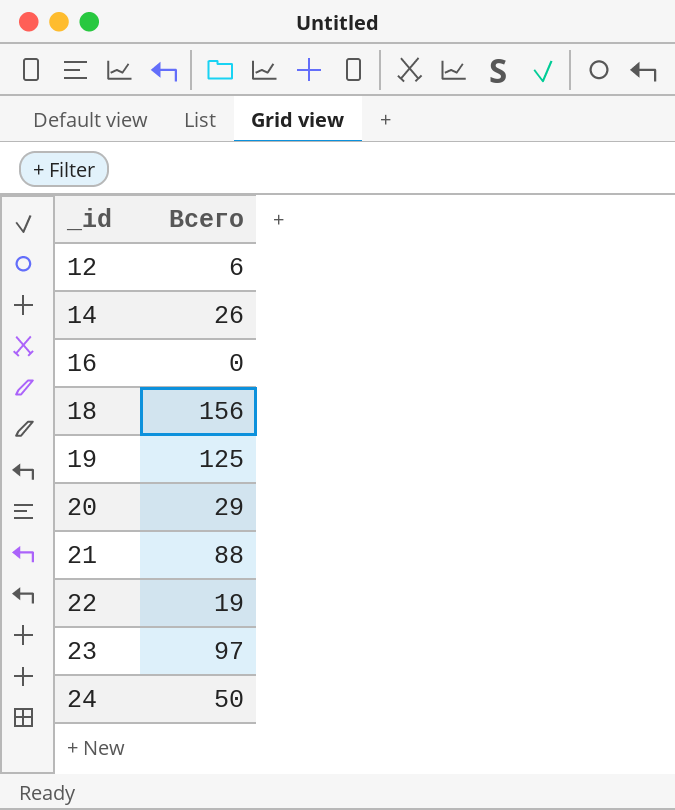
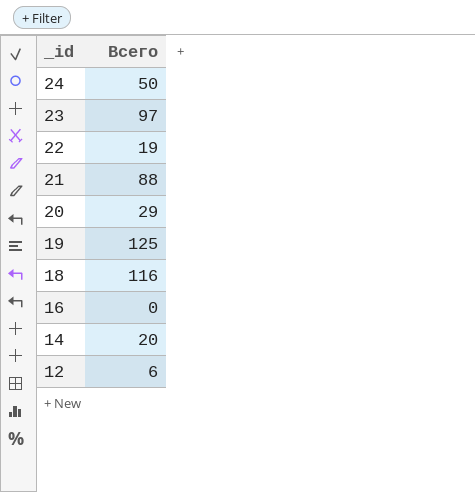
row order: _id ascending -> _id descending
18 | Всего: 156 -> 116
14 | Всего: 26 -> 20

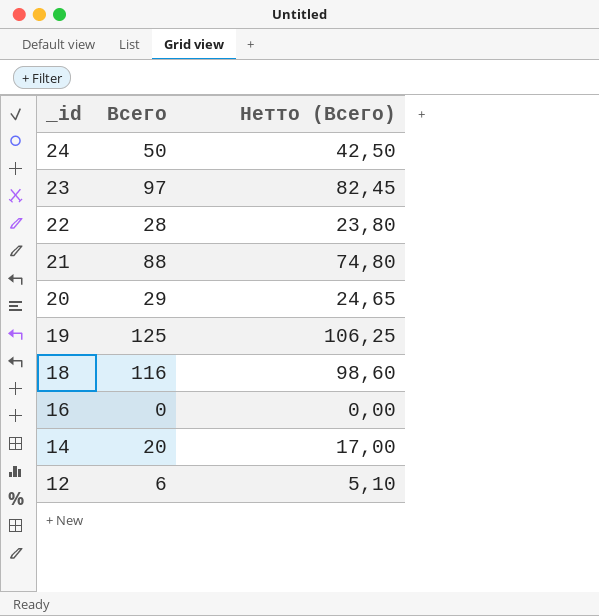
column Нетто (Всего) | formula: none -> [Всего] * 0,85
22 | Всего: 19 -> 28

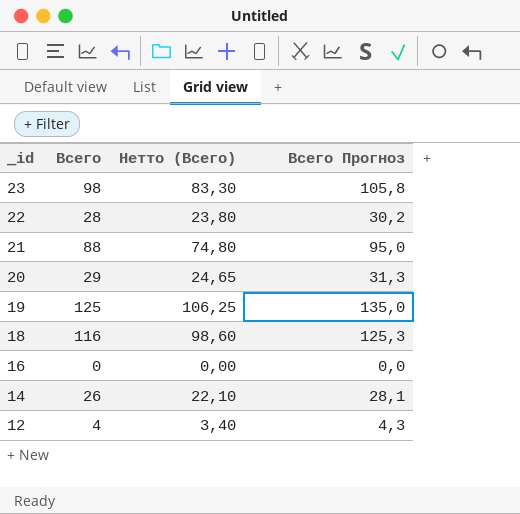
column Всего Прогноз | formula: none -> [Всего] * 1,08
row 24: 50 | 42,50 -> none
23 | Всего: 97 -> 98
23 | Нетто (Всего): 82,45 -> 83,30
14 | Всего: 20 -> 26
14 | Нетто (Всего): 17,00 -> 22,10
12 | Всего: 6 -> 4
12 | Нетто (Всего): 5,10 -> 3,40

